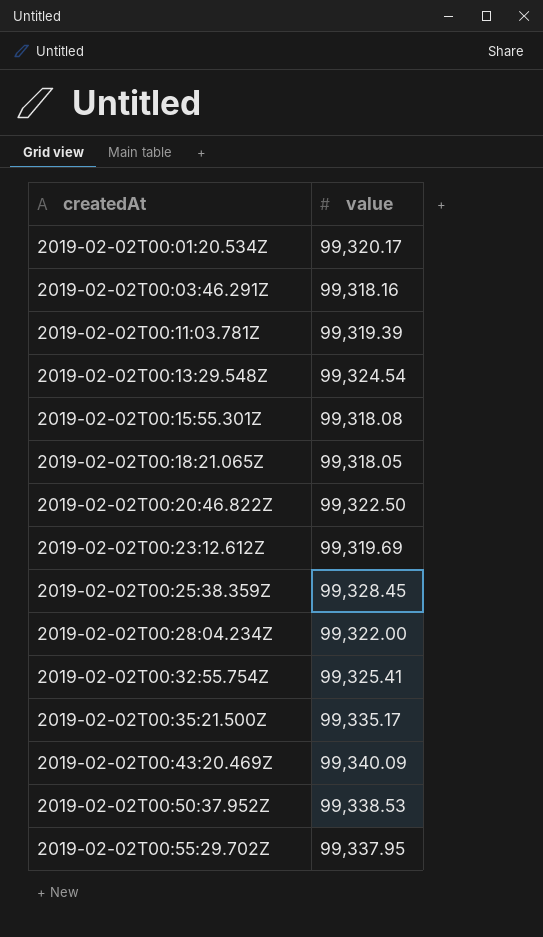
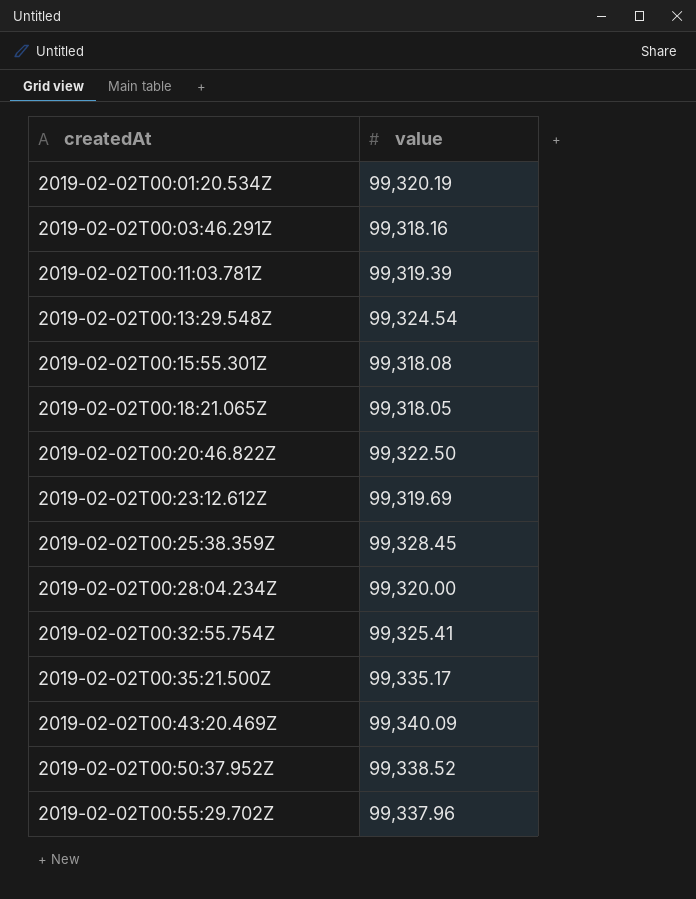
2019-02-02T00:01:20.534Z | value: 99,320.17 -> 99,320.19
2019-02-02T00:28:04.234Z | value: 99,322.00 -> 99,320.00
2019-02-02T00:50:37.952Z | value: 99,338.53 -> 99,338.52
2019-02-02T00:55:29.702Z | value: 99,337.95 -> 99,337.96

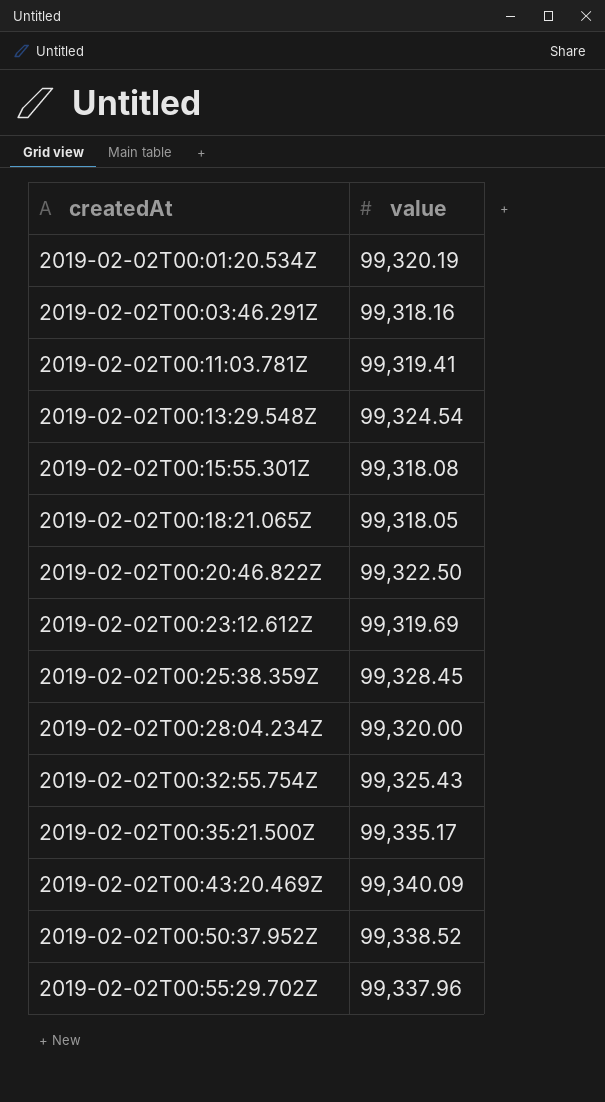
2019-02-02T00:11:03.781Z | value: 99,319.39 -> 99,319.41
2019-02-02T00:32:55.754Z | value: 99,325.41 -> 99,325.43

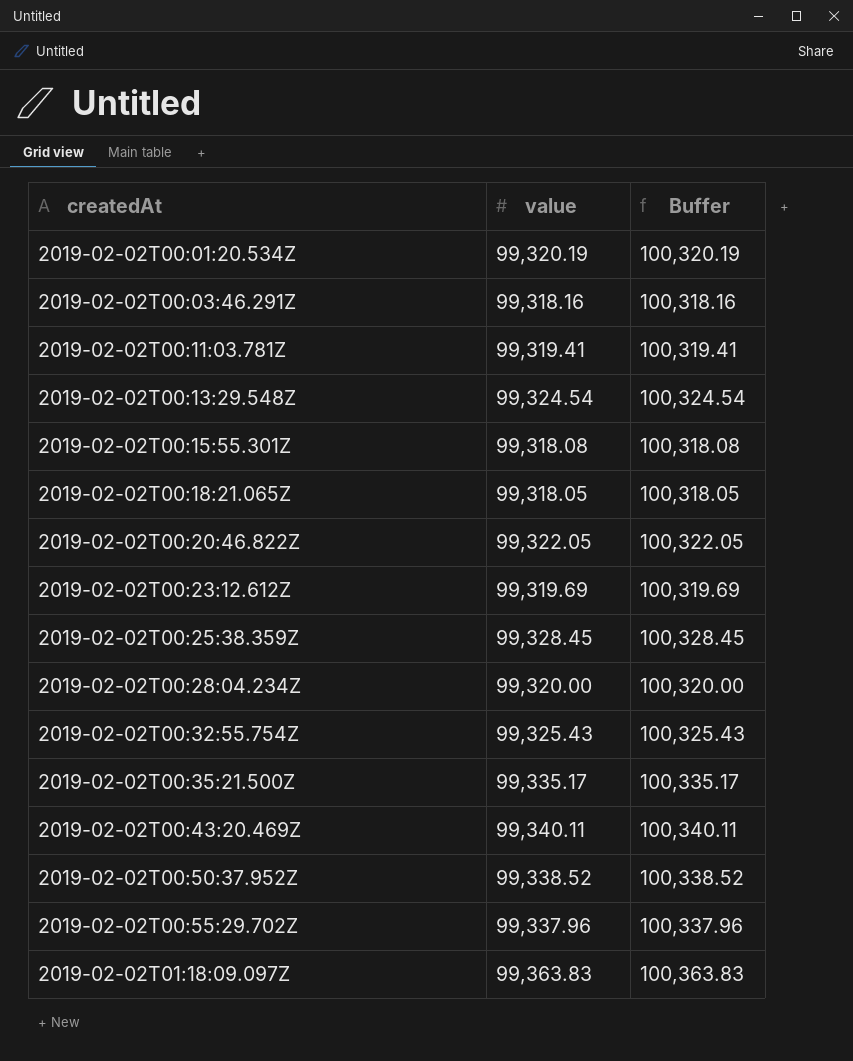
column Buffer | formula: none -> [value] + 1000
2019-02-02T00:20:46.822Z | value: 99,322.50 -> 99,322.05
2019-02-02T00:43:20.469Z | value: 99,340.09 -> 99,340.11
row 2019-02-02T01:18:09.097Z: none -> 99,363.83 | 100,363.83

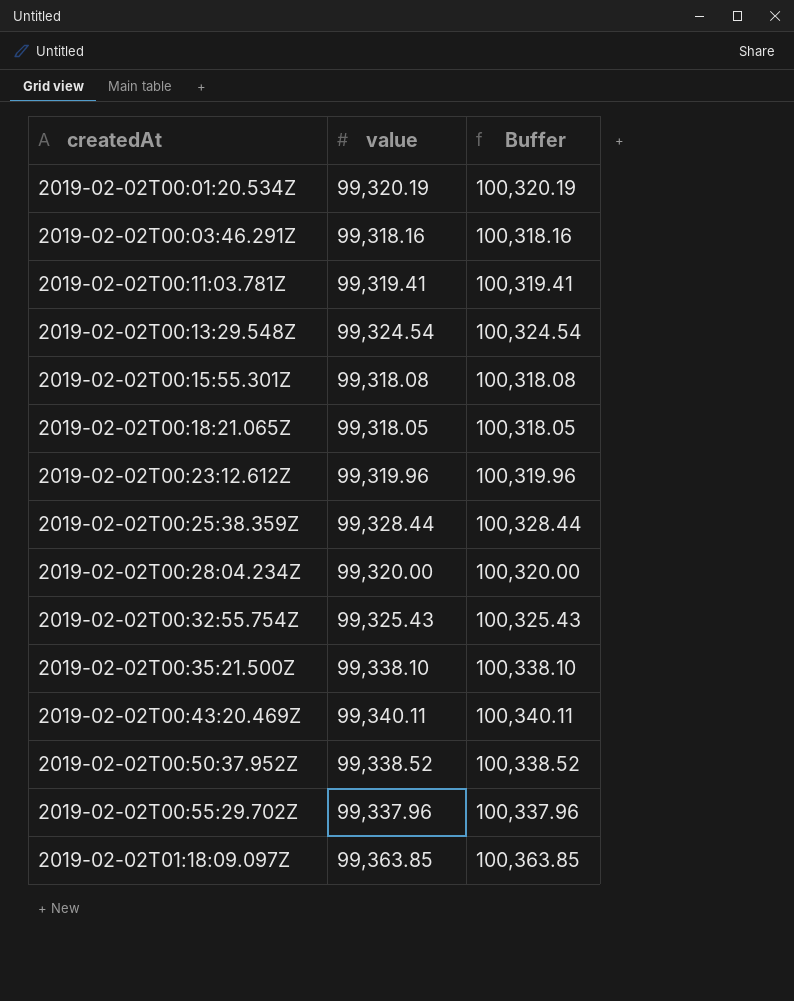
row 2019-02-02T00:20:46.822Z: 99,322.05 | 100,322.05 -> none
2019-02-02T00:23:12.612Z | value: 99,319.69 -> 99,319.96
2019-02-02T00:23:12.612Z | Buffer: 100,319.69 -> 100,319.96
2019-02-02T00:25:38.359Z | value: 99,328.45 -> 99,328.44
2019-02-02T00:25:38.359Z | Buffer: 100,328.45 -> 100,328.44
2019-02-02T00:35:21.500Z | value: 99,335.17 -> 99,338.10
2019-02-02T00:35:21.500Z | Buffer: 100,335.17 -> 100,338.10
2019-02-02T01:18:09.097Z | value: 99,363.83 -> 99,363.85
2019-02-02T01:18:09.097Z | Buffer: 100,363.83 -> 100,363.85

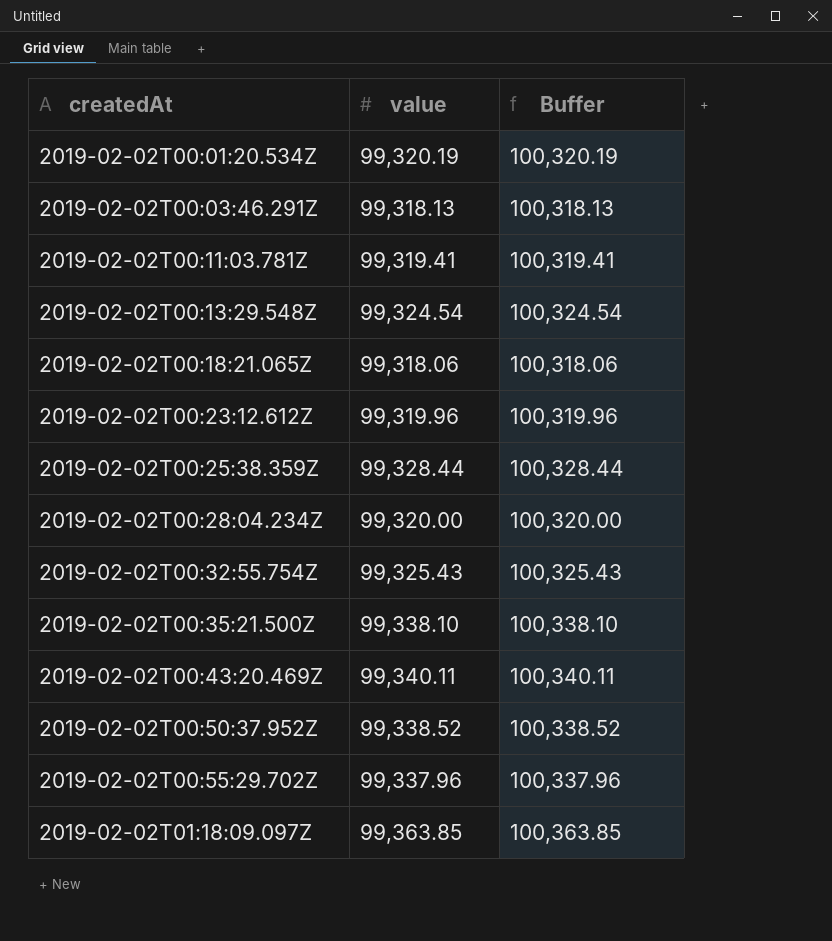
row 2019-02-02T00:15:55.301Z: 99,318.08 | 100,318.08 -> none
2019-02-02T00:03:46.291Z | value: 99,318.16 -> 99,318.13
2019-02-02T00:03:46.291Z | Buffer: 100,318.16 -> 100,318.13
2019-02-02T00:18:21.065Z | value: 99,318.05 -> 99,318.06
2019-02-02T00:18:21.065Z | Buffer: 100,318.05 -> 100,318.06

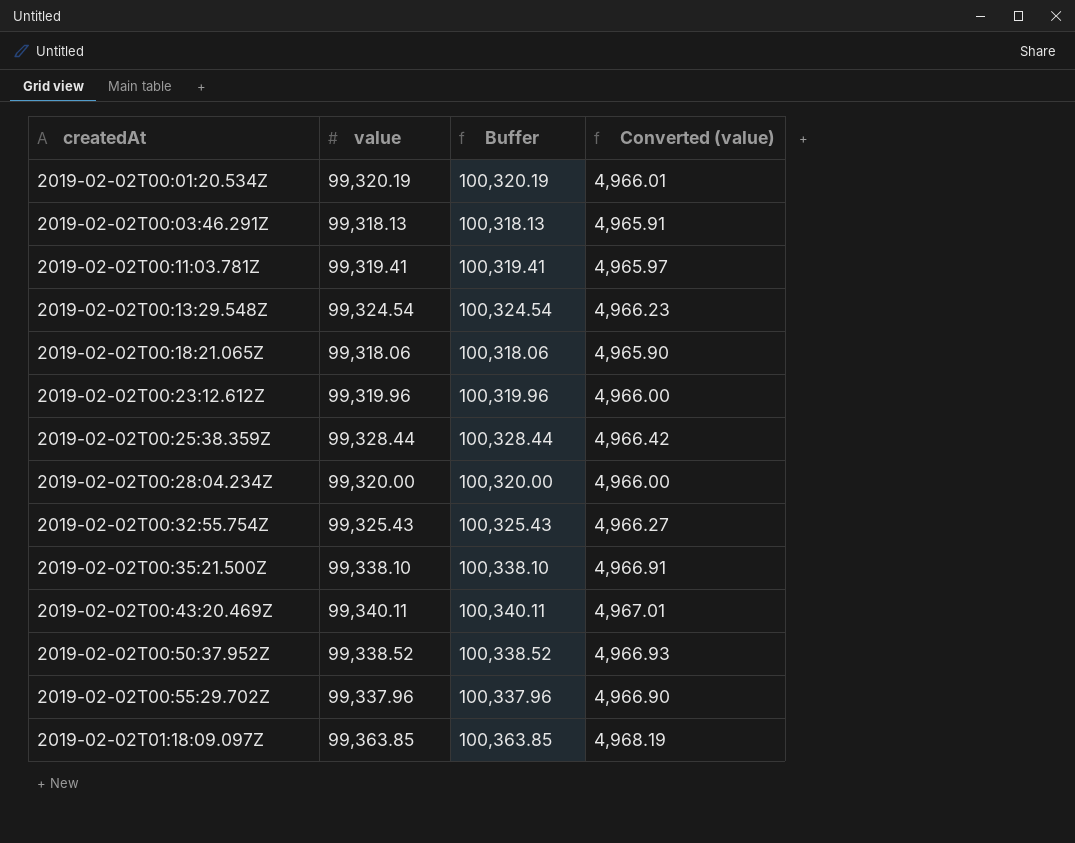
column Converted (value) | formula: none -> [value] * 0.05

